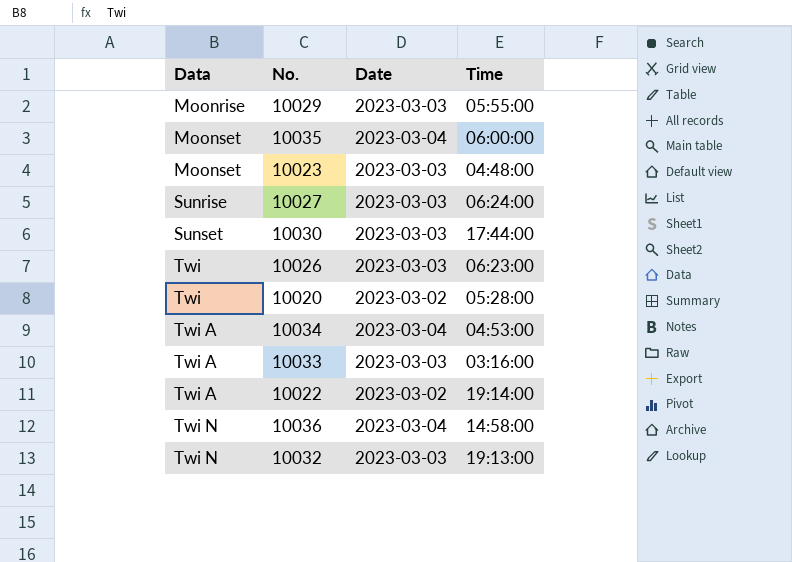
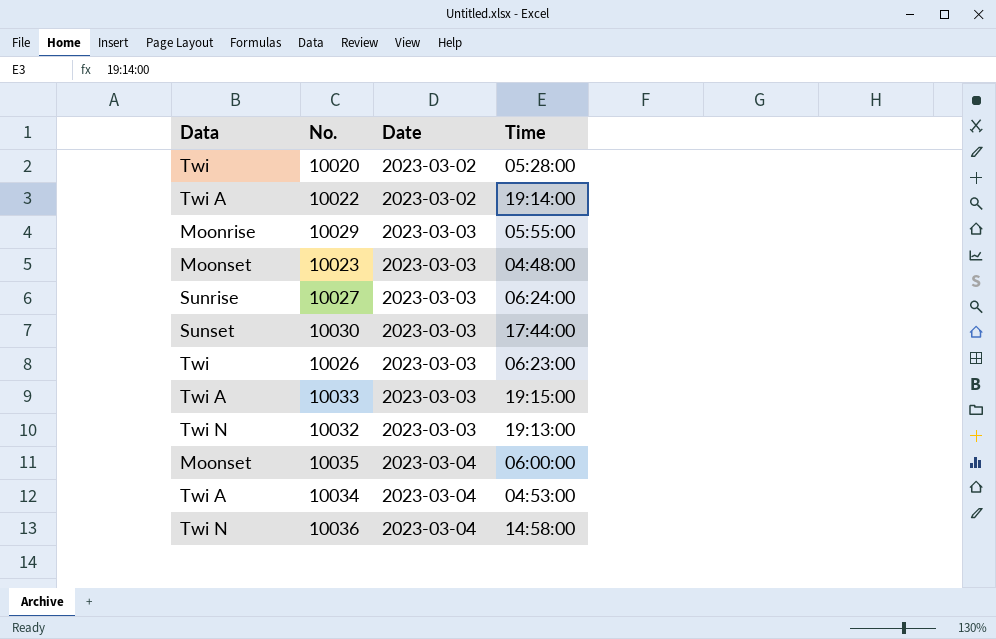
row order: Data ascending -> Date ascending
10033 | Time: 03:16:00 -> 19:15:00

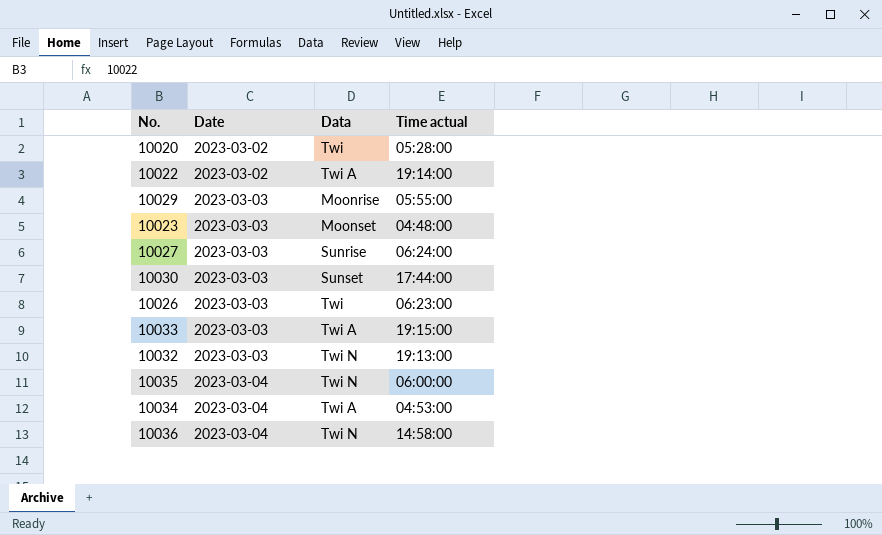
column Data | position: 1 -> 3
column name: Time -> Time actual
10035 | Data: Moonset -> Twi N

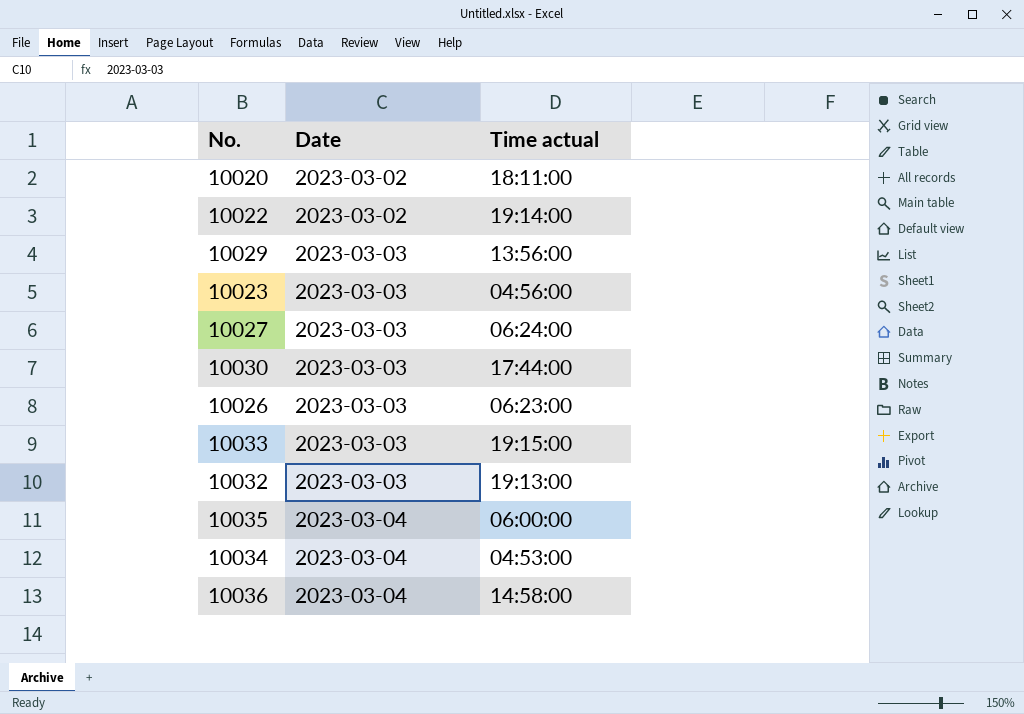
column Data | position: 3 -> none
10020 | Time actual: 05:28:00 -> 18:11:00
10029 | Time actual: 05:55:00 -> 13:56:00
10023 | Time actual: 04:48:00 -> 04:56:00

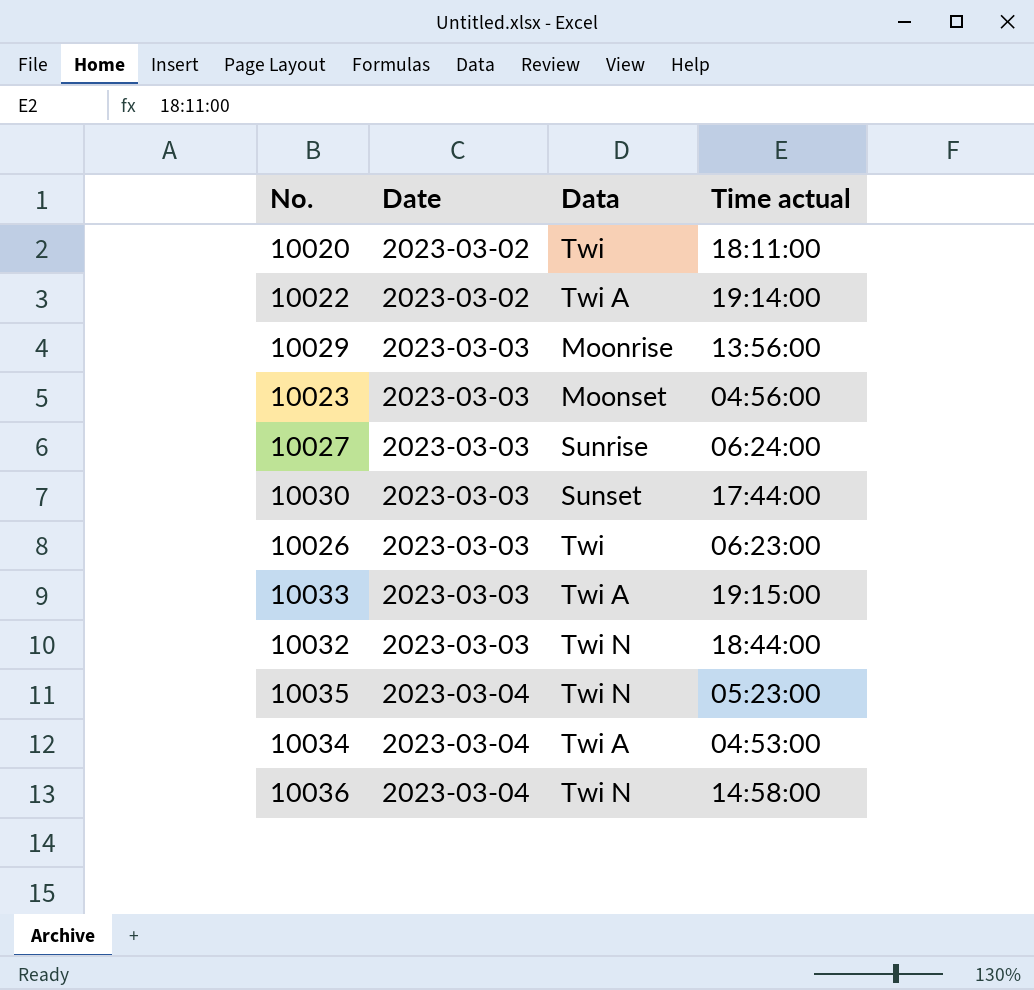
column Data | position: none -> 3
10032 | Time actual: 19:13:00 -> 18:44:00
10035 | Time actual: 06:00:00 -> 05:23:00

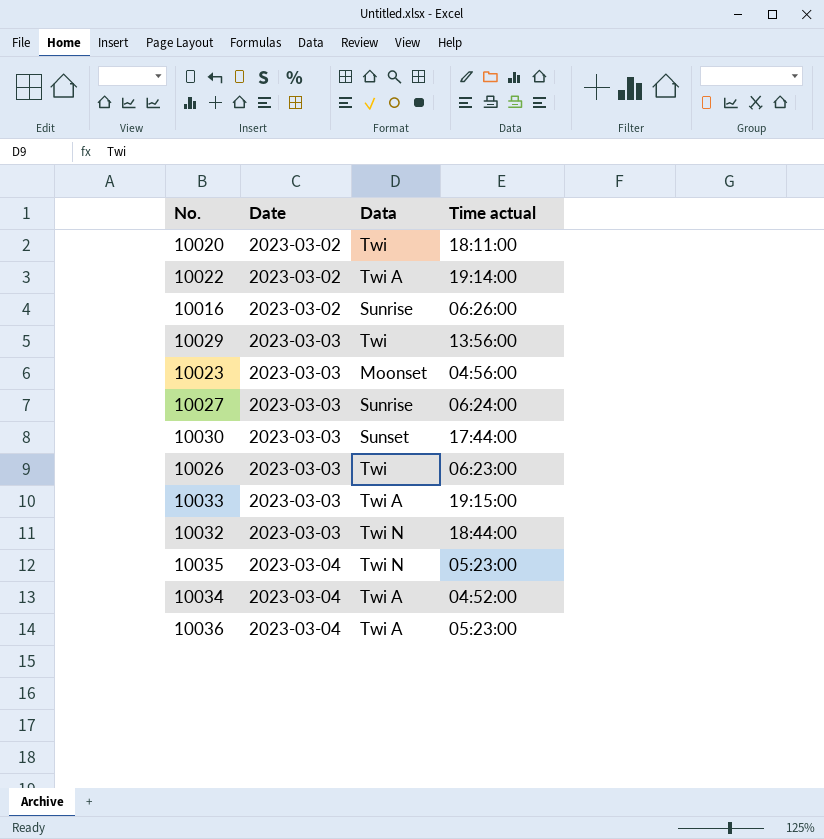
row 10016: none -> 2023-03-02 | Sunrise | 06:26:00
10029 | Data: Moonrise -> Twi
10034 | Time actual: 04:53:00 -> 04:52:00
10036 | Data: Twi N -> Twi A
10036 | Time actual: 14:58:00 -> 05:23:00

